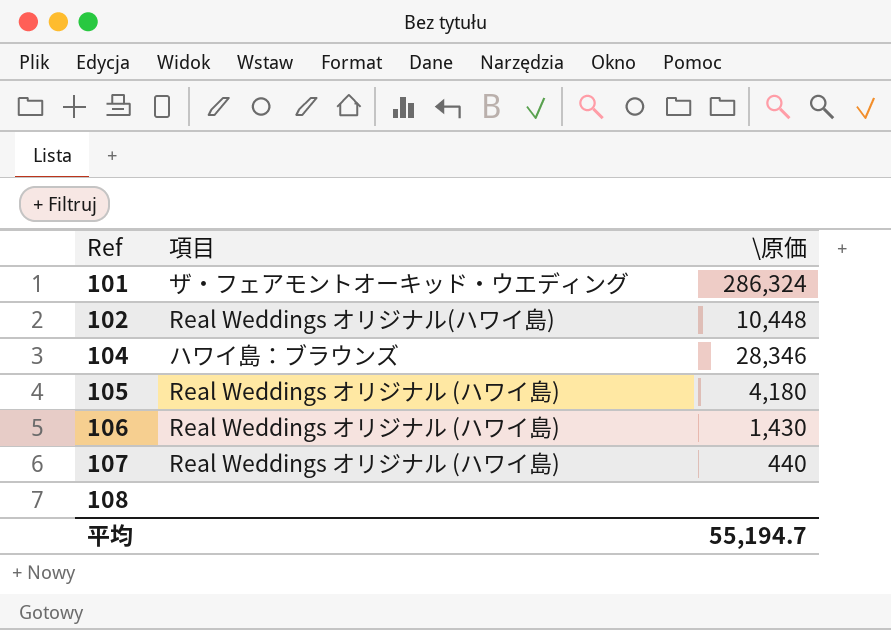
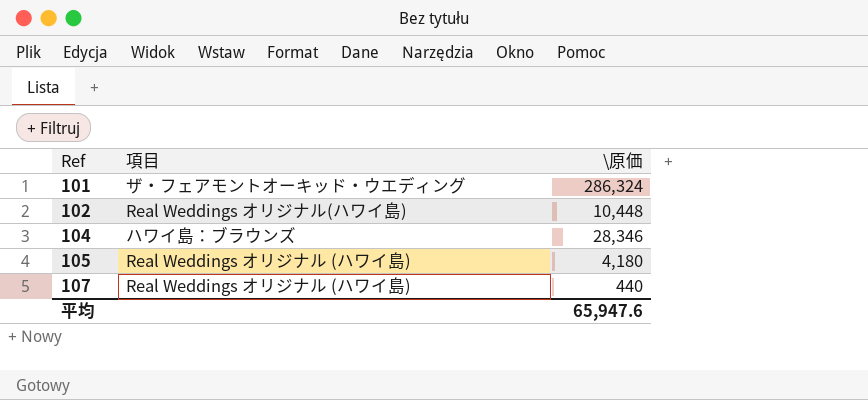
row 106: Real Weddings オリジナル (ハワイ島) | 1,430 -> none
row 108: none | none -> none
平均 | \原価: 55,194.7 -> 65,947.6

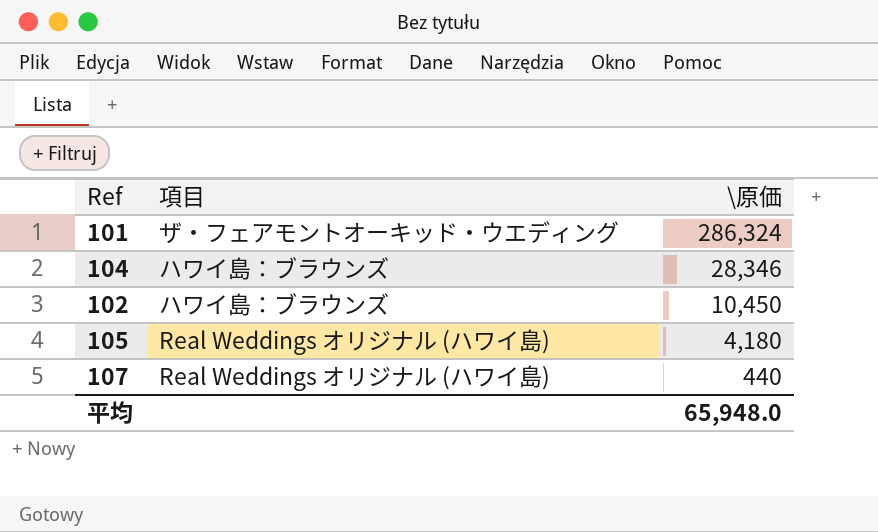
row order: Ref ascending -> \原価 descending
102 | 項目: Real Weddings オリジナル(ハワイ島) -> ハワイ島：ブラウンズ
102 | \原価: 10,448 -> 10,450
平均 | \原価: 65,947.6 -> 65,948.0

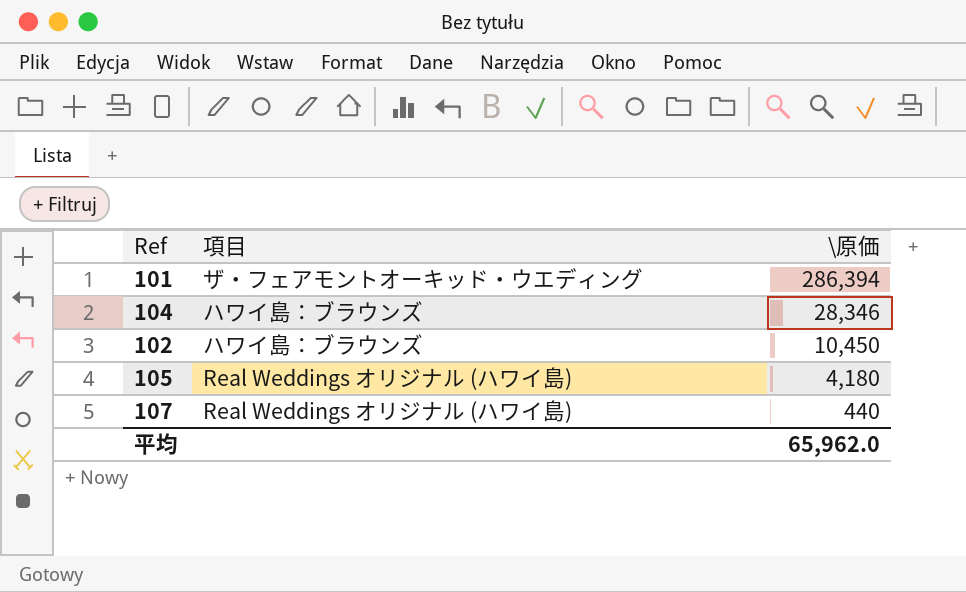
101 | \原価: 286,324 -> 286,394
平均 | \原価: 65,948.0 -> 65,962.0

